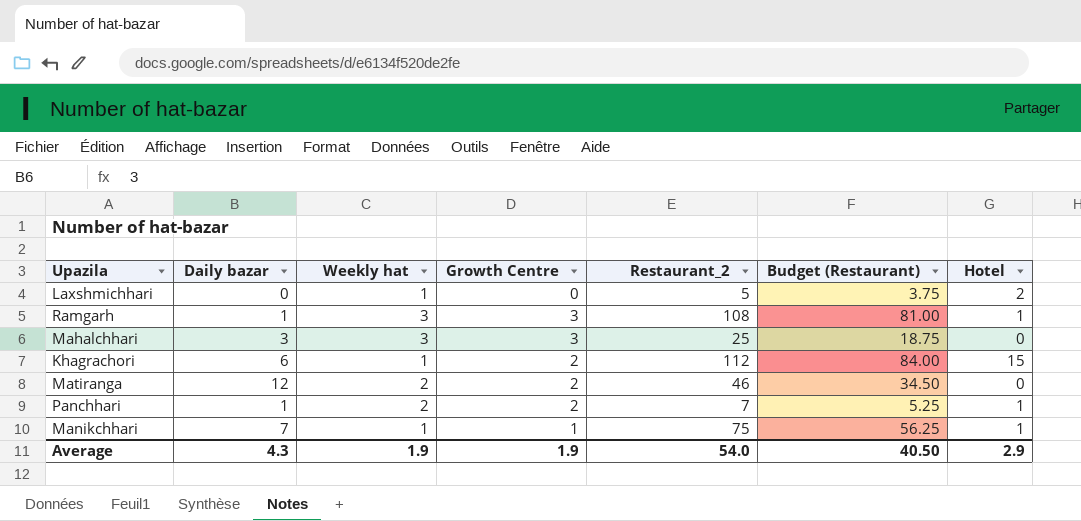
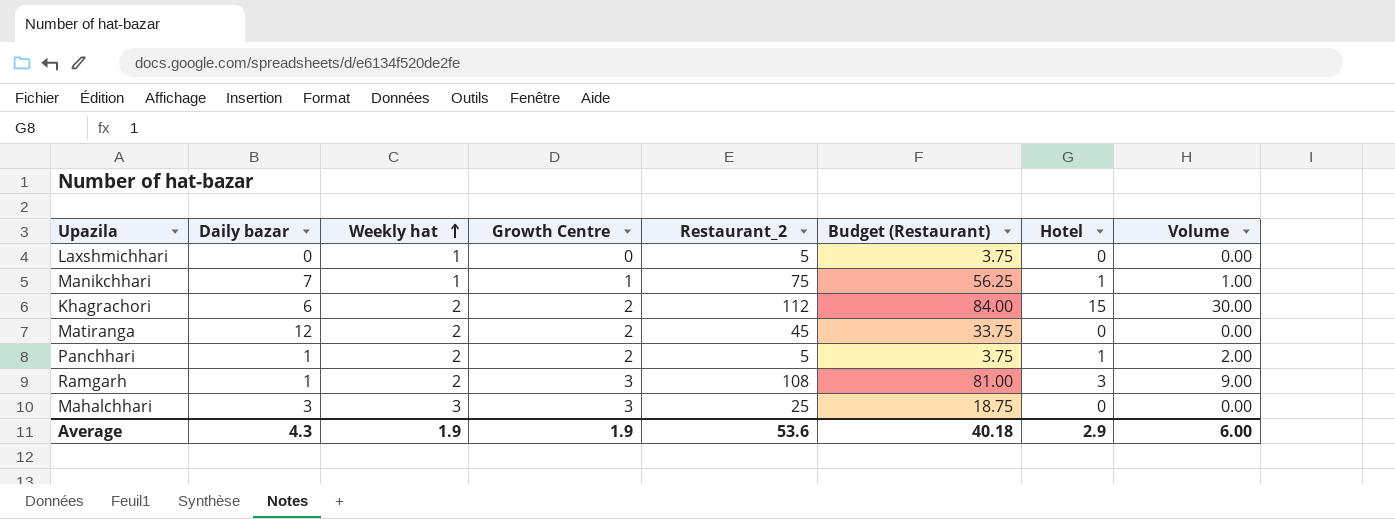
row order: none -> Weekly hat ascending
column Volume | formula: none -> [Growth Centre] * [Hotel]
Laxshmichhari | Hotel: 2 -> 0
Khagrachori | Weekly hat: 1 -> 2
Matiranga | Restaurant_2: 46 -> 45
Matiranga | Budget (Restaurant): 34.50 -> 33.75
Panchhari | Restaurant_2: 7 -> 5
Panchhari | Budget (Restaurant): 5.25 -> 3.75
Ramgarh | Weekly hat: 3 -> 2
Ramgarh | Hotel: 1 -> 3
Average | Restaurant_2: 54.0 -> 53.6
Average | Budget (Restaurant): 40.50 -> 40.18

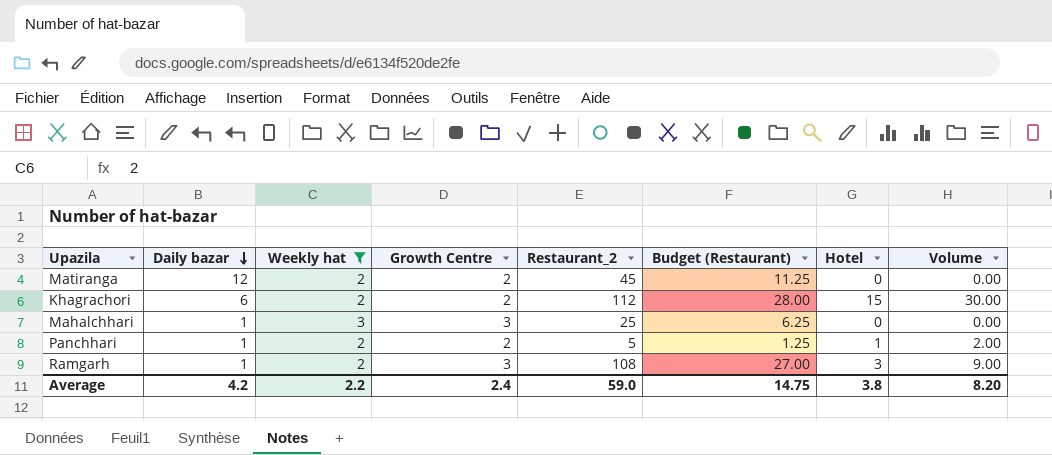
filter: none -> Weekly hat != 1
row order: Weekly hat ascending -> Daily bazar descending
column Budget (Restaurant) | formula: [Restaurant_2] * 0.75 -> [Restaurant_2] * 0.25
Mahalchhari | Daily bazar: 3 -> 1
Average | Daily bazar: 4.3 -> 4.2
Average | Weekly hat: 1.9 -> 2.2
Average | Growth Centre: 1.9 -> 2.4
Average | Restaurant_2: 53.6 -> 59.0
Average | Budget (Restaurant): 40.18 -> 14.75
Average | Hotel: 2.9 -> 3.8
Average | Volume: 6.00 -> 8.20

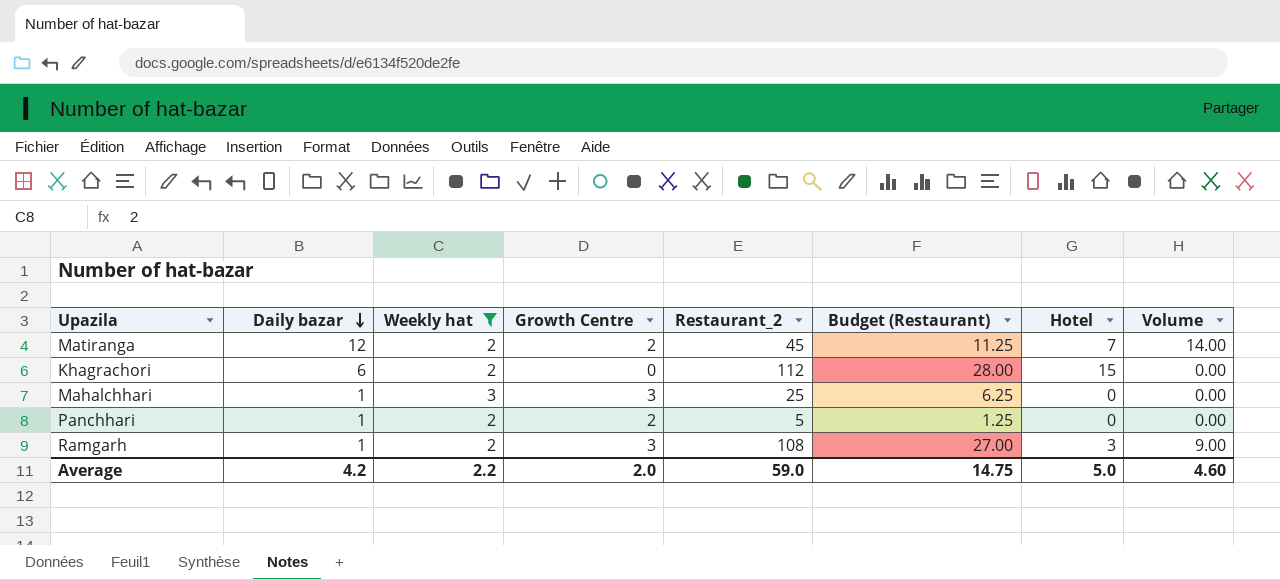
Matiranga | Hotel: 0 -> 7
Matiranga | Volume: 0.00 -> 14.00
Khagrachori | Growth Centre: 2 -> 0
Khagrachori | Volume: 30.00 -> 0.00
Panchhari | Hotel: 1 -> 0
Panchhari | Volume: 2.00 -> 0.00
Average | Growth Centre: 2.4 -> 2.0
Average | Hotel: 3.8 -> 5.0
Average | Volume: 8.20 -> 4.60

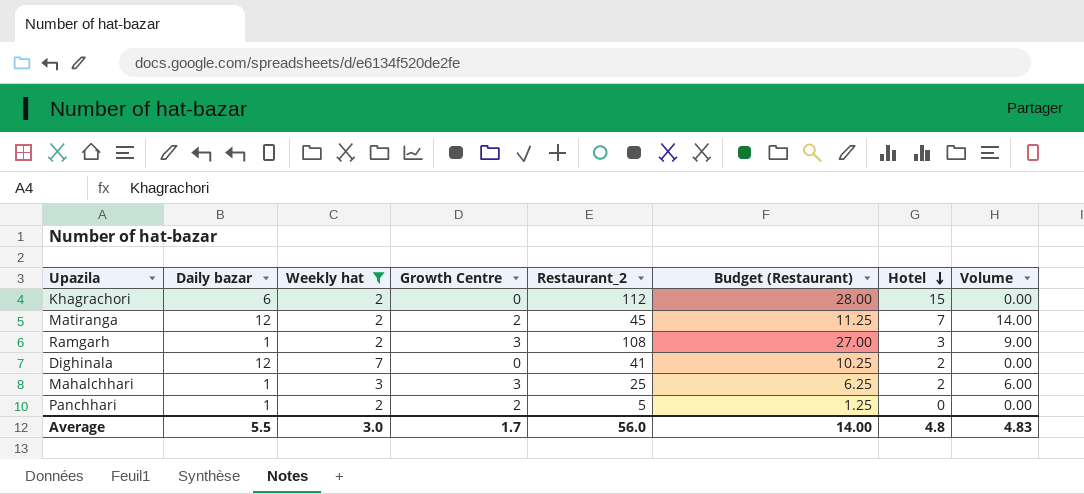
row order: Daily bazar descending -> Hotel descending
row Dighinala: none -> 12 | 7 | 0 | 41 | 10.25 | 2 | 0.00
Mahalchhari | Hotel: 0 -> 2
Mahalchhari | Volume: 0.00 -> 6.00
Average | Daily bazar: 4.2 -> 5.5
Average | Weekly hat: 2.2 -> 3.0
Average | Growth Centre: 2.0 -> 1.7
Average | Restaurant_2: 59.0 -> 56.0
Average | Budget (Restaurant): 14.75 -> 14.00
Average | Hotel: 5.0 -> 4.8
Average | Volume: 4.60 -> 4.83

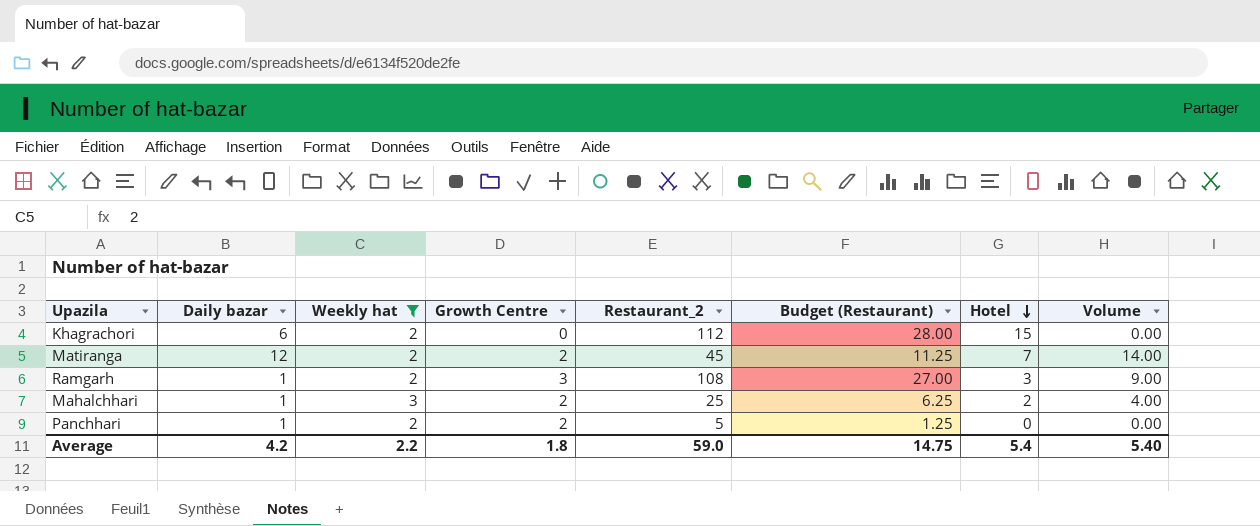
row Dighinala: 12 | 7 | 0 | 41 | 10.25 | 2 | 0.00 -> none
Mahalchhari | Growth Centre: 3 -> 2
Mahalchhari | Volume: 6.00 -> 4.00
Average | Daily bazar: 5.5 -> 4.2
Average | Weekly hat: 3.0 -> 2.2
Average | Growth Centre: 1.7 -> 1.8
Average | Restaurant_2: 56.0 -> 59.0
Average | Budget (Restaurant): 14.00 -> 14.75
Average | Hotel: 4.8 -> 5.4
Average | Volume: 4.83 -> 5.40

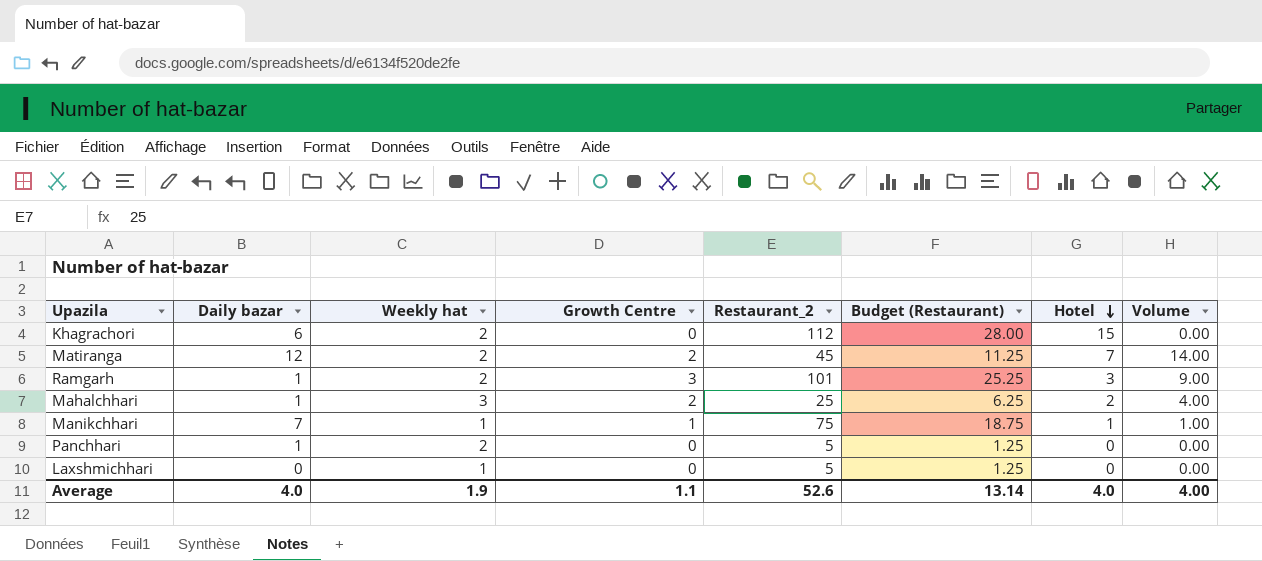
filter: Weekly hat != 1 -> none
Ramgarh | Restaurant_2: 108 -> 101
Ramgarh | Budget (Restaurant): 27.00 -> 25.25
Panchhari | Growth Centre: 2 -> 0
Average | Daily bazar: 4.2 -> 4.0
Average | Weekly hat: 2.2 -> 1.9
Average | Growth Centre: 1.8 -> 1.1
Average | Restaurant_2: 59.0 -> 52.6
Average | Budget (Restaurant): 14.75 -> 13.14
Average | Hotel: 5.4 -> 4.0
Average | Volume: 5.40 -> 4.00

